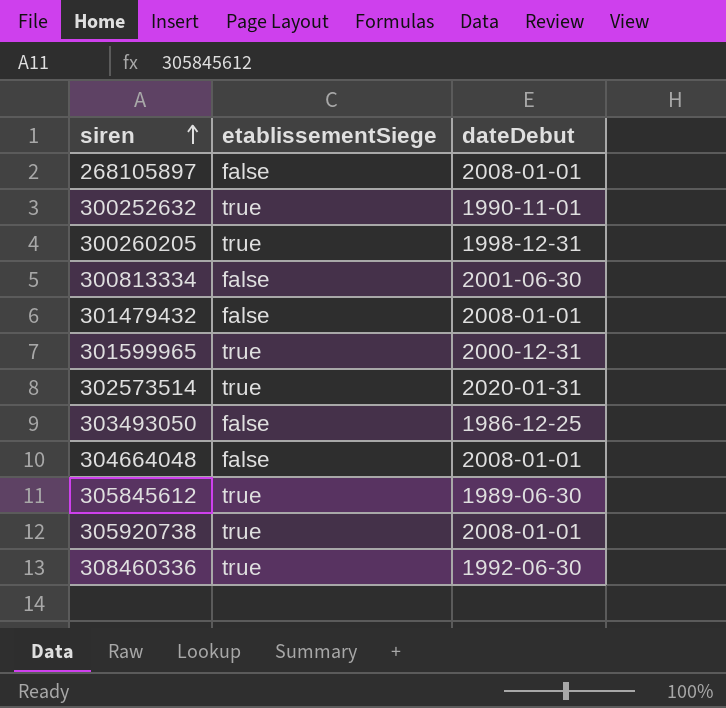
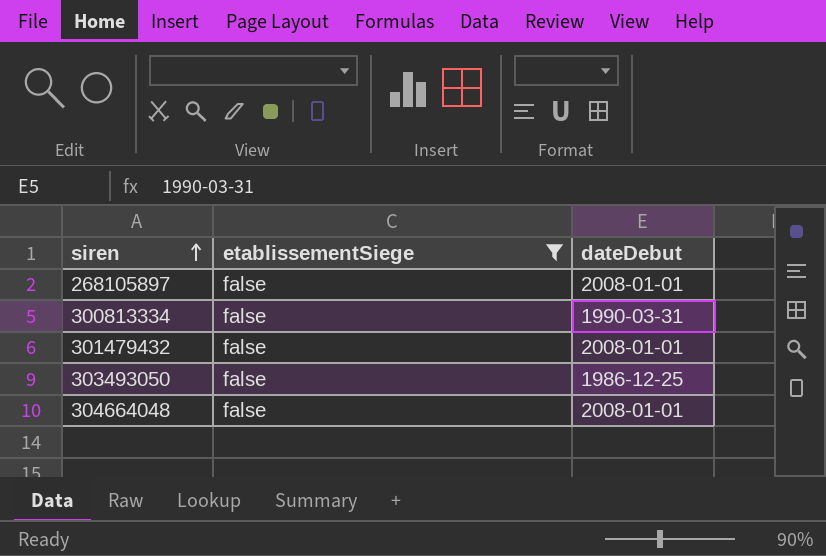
filter: none -> etablissementSiege = false
300813334 | dateDebut: 2001-06-30 -> 1990-03-31

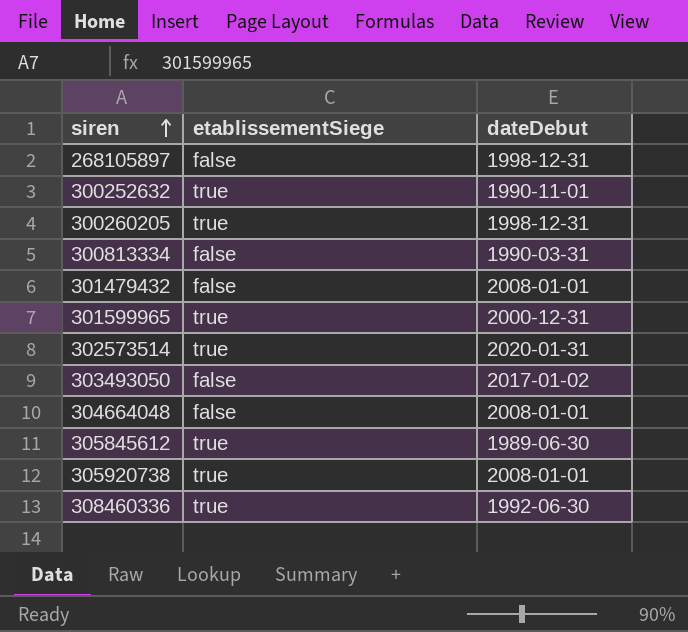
filter: etablissementSiege = false -> none
268105897 | dateDebut: 2008-01-01 -> 1998-12-31
303493050 | dateDebut: 1986-12-25 -> 2017-01-02

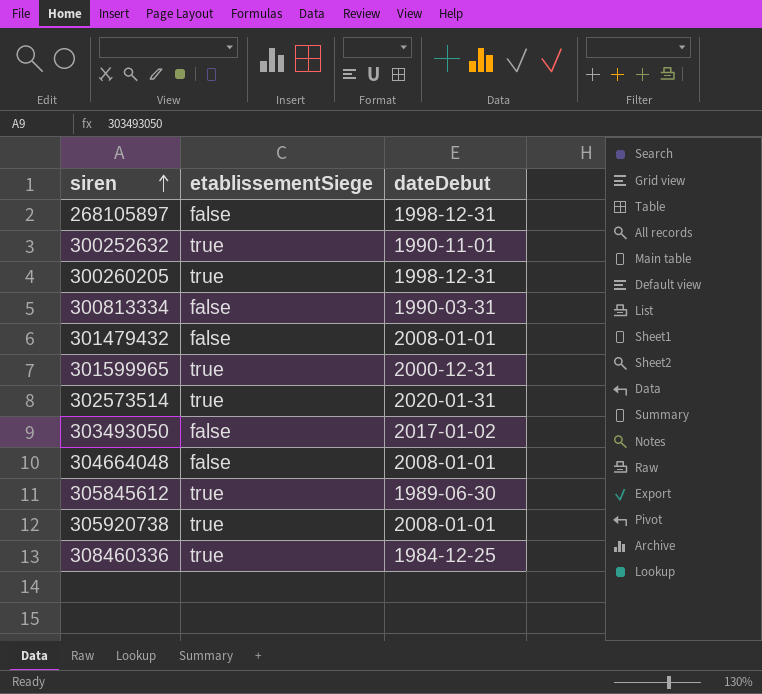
308460336 | dateDebut: 1992-06-30 -> 1984-12-25

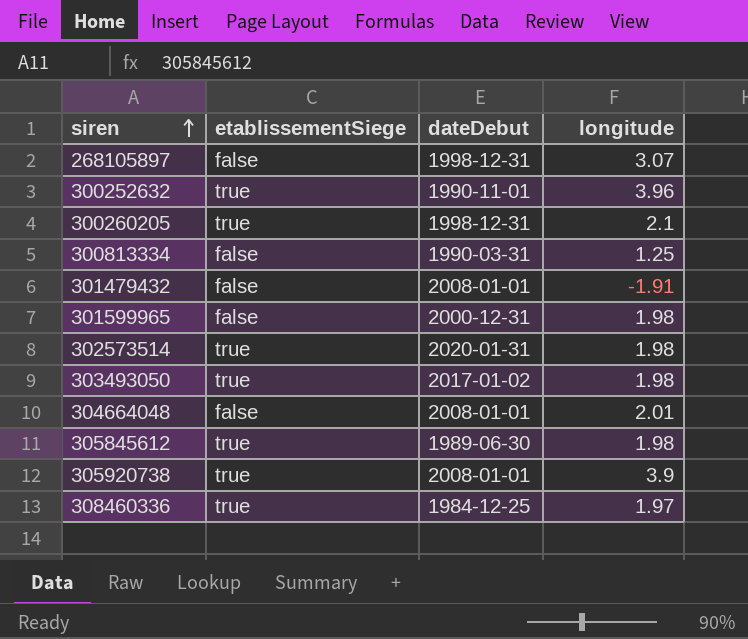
column longitude | position: none -> 4
301599965 | etablissementSiege: true -> false
303493050 | etablissementSiege: false -> true

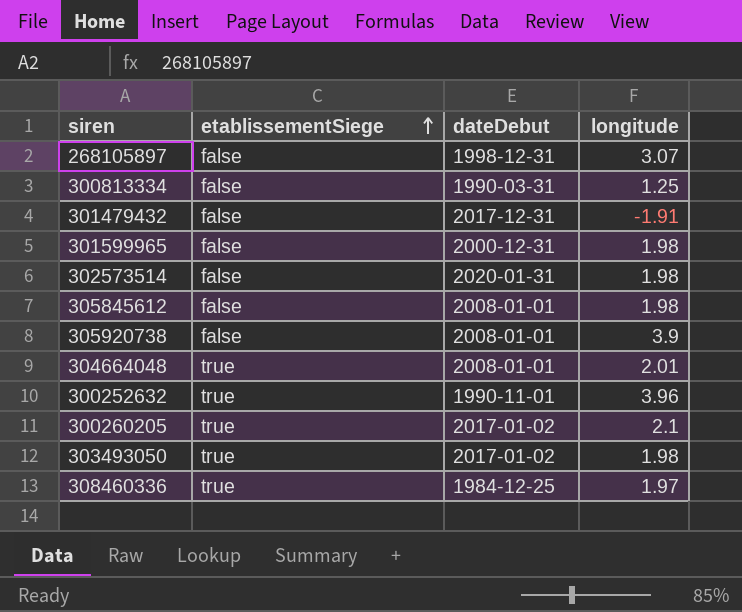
row order: siren ascending -> etablissementSiege ascending
301479432 | dateDebut: 2008-01-01 -> 2017-12-31
302573514 | etablissementSiege: true -> false
305845612 | etablissementSiege: true -> false
305845612 | dateDebut: 1989-06-30 -> 2008-01-01
305920738 | etablissementSiege: true -> false
304664048 | etablissementSiege: false -> true
300260205 | dateDebut: 1998-12-31 -> 2017-01-02

